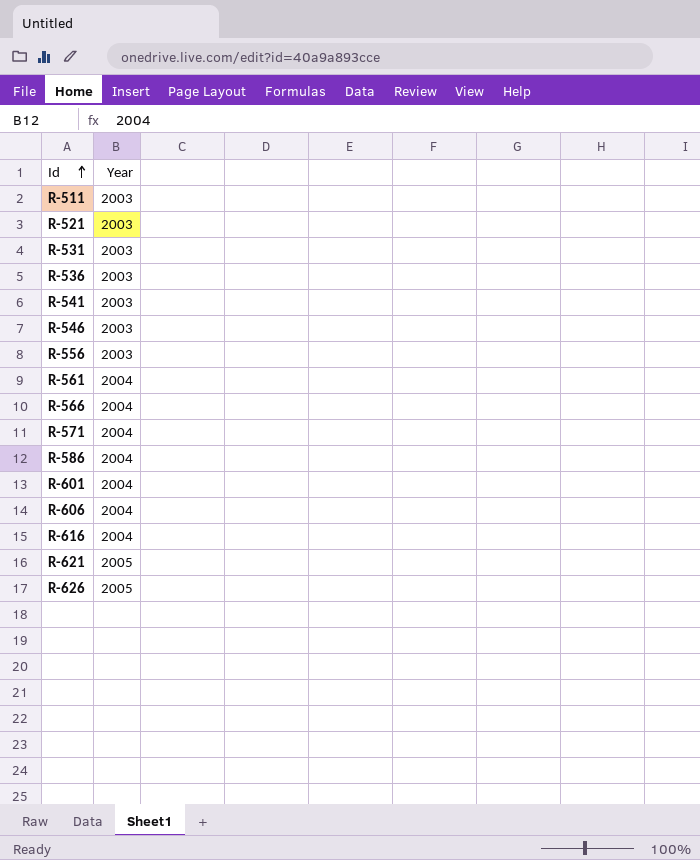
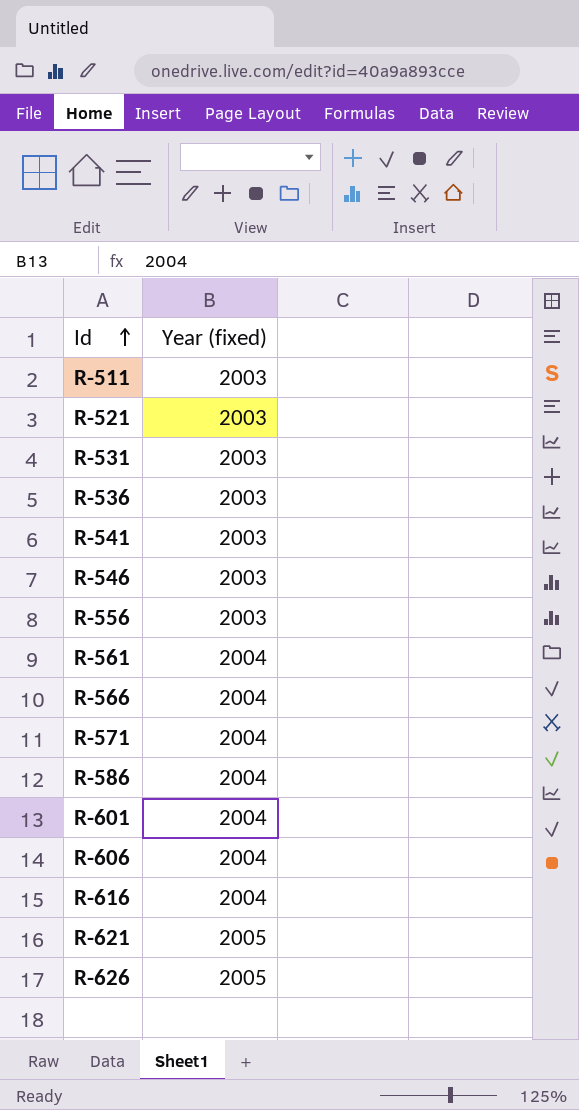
column name: Year -> Year (fixed)

